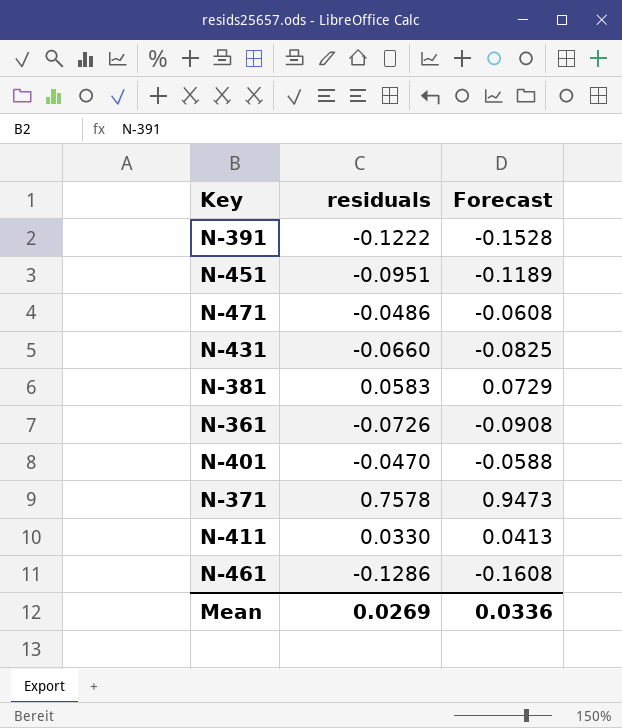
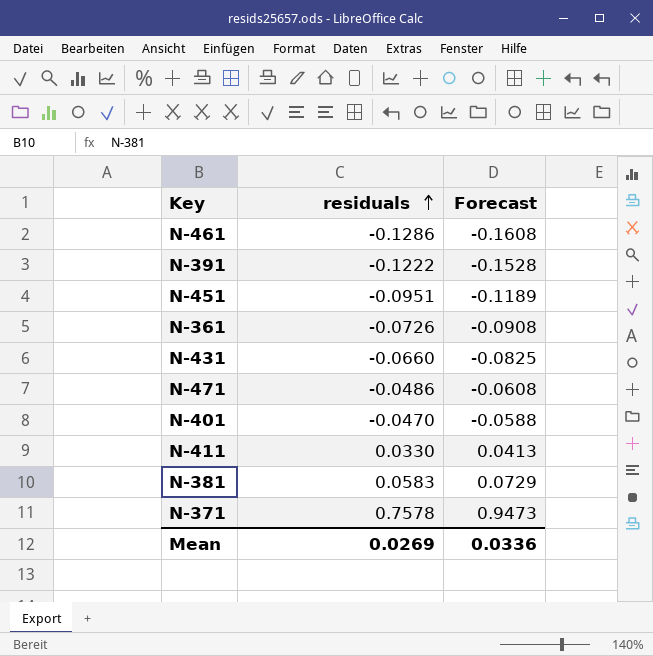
row order: none -> residuals ascending

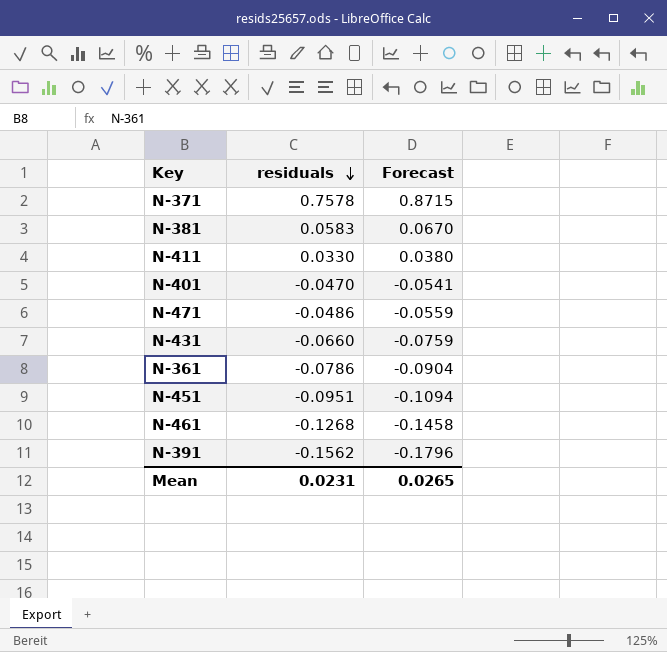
row order: residuals ascending -> residuals descending
column Forecast | formula: [residuals] * 1.25 -> [residuals] * 1.15
N-361 | residuals: -0.0726 -> -0.0786
N-461 | residuals: -0.1286 -> -0.1268
N-391 | residuals: -0.1222 -> -0.1562
Mean | residuals: 0.0269 -> 0.0231
Mean | Forecast: 0.0336 -> 0.0265

